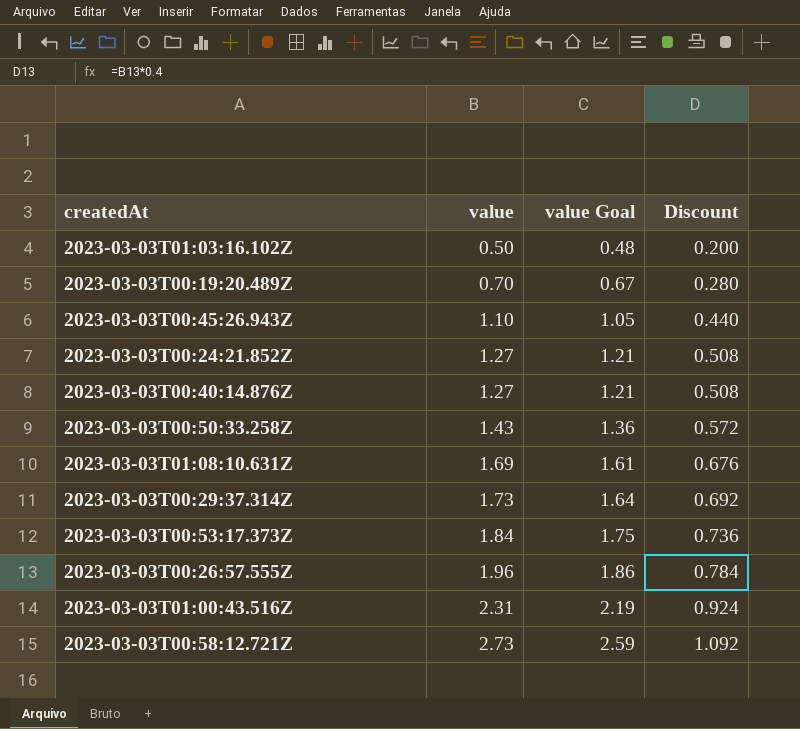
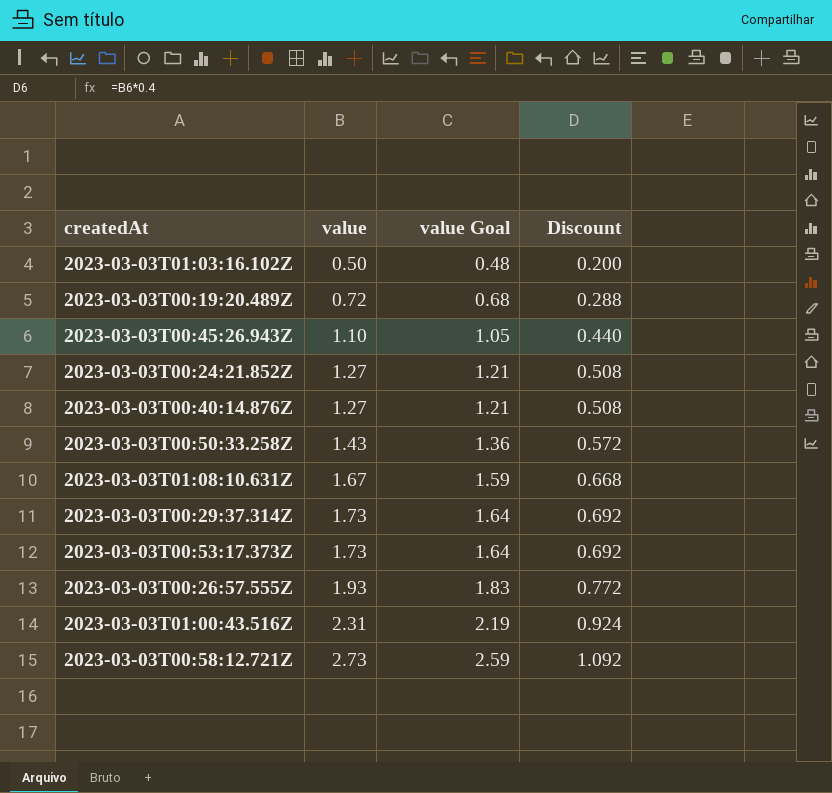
2023-03-03T00:19:20.489Z | value: 0.70 -> 0.72
2023-03-03T00:19:20.489Z | value Goal: 0.67 -> 0.68
2023-03-03T00:19:20.489Z | Discount: 0.280 -> 0.288
2023-03-03T01:08:10.631Z | value: 1.69 -> 1.67
2023-03-03T01:08:10.631Z | value Goal: 1.61 -> 1.59
2023-03-03T01:08:10.631Z | Discount: 0.676 -> 0.668
2023-03-03T00:53:17.373Z | value: 1.84 -> 1.73
2023-03-03T00:53:17.373Z | value Goal: 1.75 -> 1.64
2023-03-03T00:53:17.373Z | Discount: 0.736 -> 0.692
2023-03-03T00:26:57.555Z | value: 1.96 -> 1.93
2023-03-03T00:26:57.555Z | value Goal: 1.86 -> 1.83
2023-03-03T00:26:57.555Z | Discount: 0.784 -> 0.772

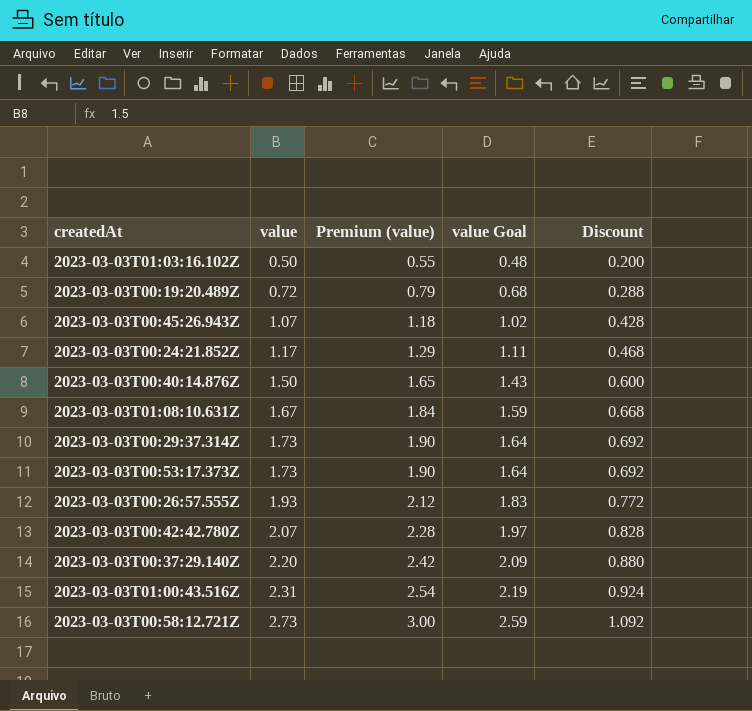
column Premium (value) | formula: none -> [value] * 1.1
row 2023-03-03T00:50:33.258Z: 1.43 | 1.36 | 0.572 -> none
2023-03-03T00:45:26.943Z | value: 1.10 -> 1.07
2023-03-03T00:45:26.943Z | value Goal: 1.05 -> 1.02
2023-03-03T00:45:26.943Z | Discount: 0.440 -> 0.428
2023-03-03T00:24:21.852Z | value: 1.27 -> 1.17
2023-03-03T00:24:21.852Z | value Goal: 1.21 -> 1.11
2023-03-03T00:24:21.852Z | Discount: 0.508 -> 0.468
2023-03-03T00:40:14.876Z | value: 1.27 -> 1.50
2023-03-03T00:40:14.876Z | value Goal: 1.21 -> 1.43
2023-03-03T00:40:14.876Z | Discount: 0.508 -> 0.600
row 2023-03-03T00:42:42.780Z: none -> 2.07 | 2.28 | 1.97 | 0.828
row 2023-03-03T00:37:29.140Z: none -> 2.20 | 2.42 | 2.09 | 0.880

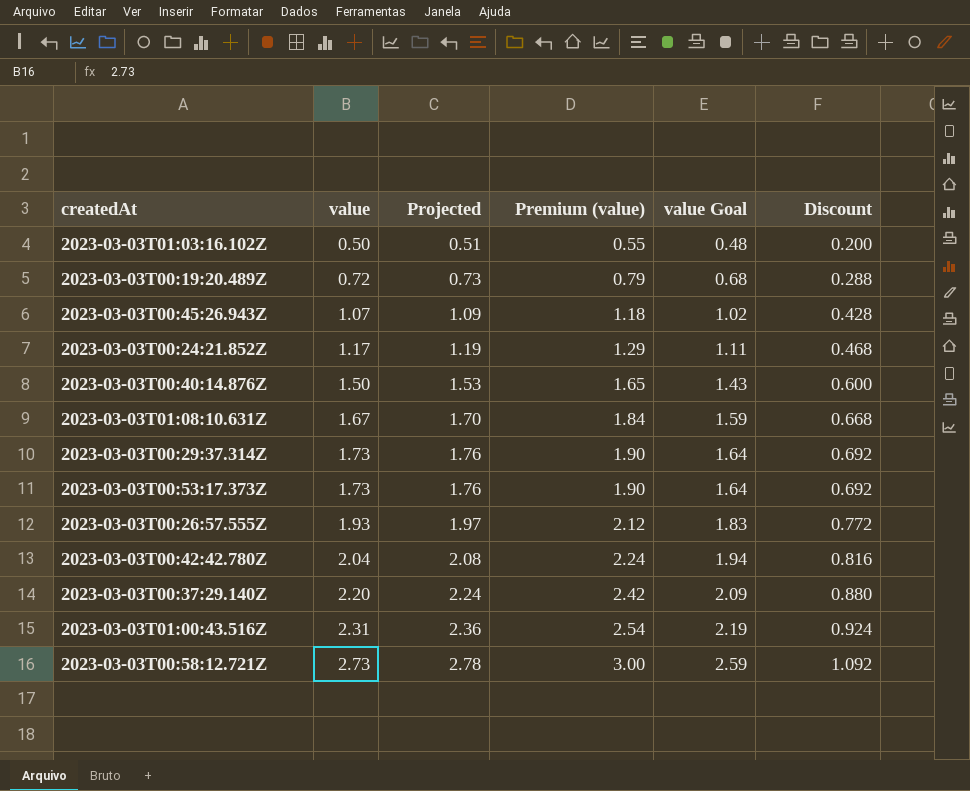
column Projected | formula: none -> [value] * 1.02
2023-03-03T00:42:42.780Z | value: 2.07 -> 2.04
2023-03-03T00:42:42.780Z | Premium (value): 2.28 -> 2.24
2023-03-03T00:42:42.780Z | value Goal: 1.97 -> 1.94
2023-03-03T00:42:42.780Z | Discount: 0.828 -> 0.816

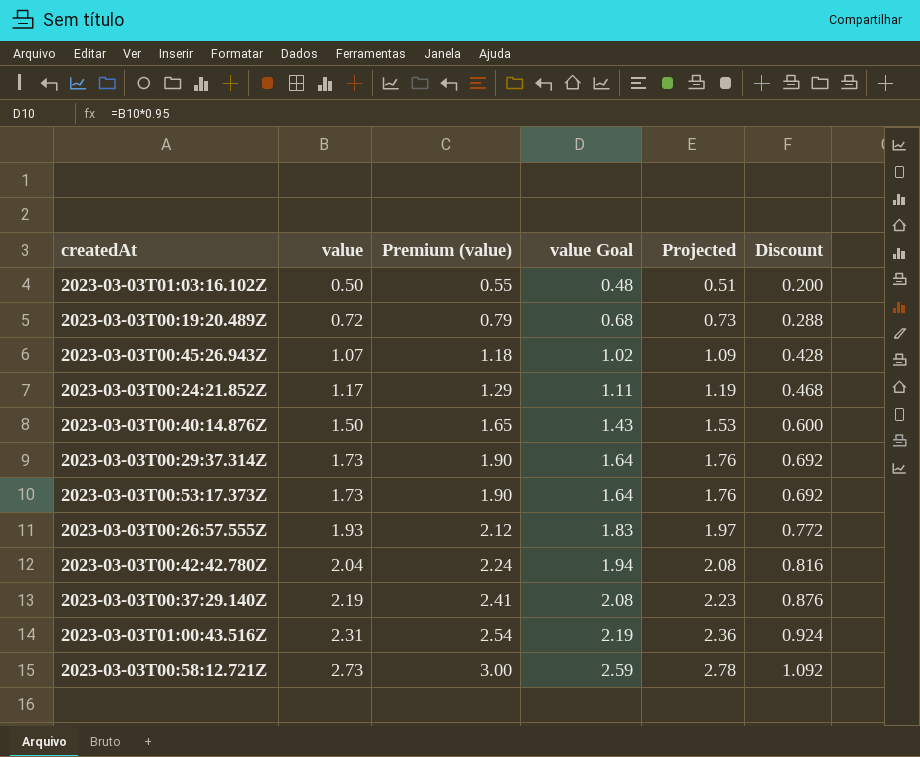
column Projected | position: 3 -> 5
row 2023-03-03T01:08:10.631Z: 1.67 | 1.70 | 1.84 | 1.59 | 0.668 -> none
2023-03-03T00:37:29.140Z | value: 2.20 -> 2.19
2023-03-03T00:37:29.140Z | Premium (value): 2.42 -> 2.41
2023-03-03T00:37:29.140Z | value Goal: 2.09 -> 2.08
2023-03-03T00:37:29.140Z | Projected: 2.24 -> 2.23
2023-03-03T00:37:29.140Z | Discount: 0.880 -> 0.876

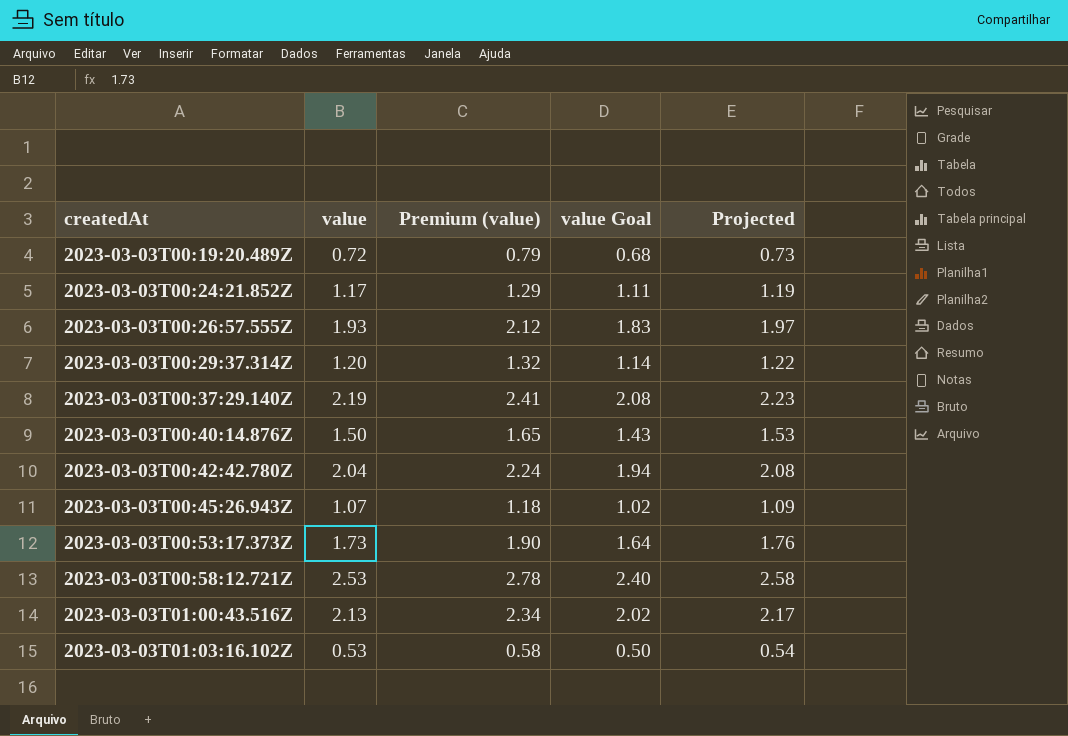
row order: value ascending -> createdAt ascending
column Discount | formula: [value] * 0.4 -> none
2023-03-03T00:29:37.314Z | value: 1.73 -> 1.20
2023-03-03T00:29:37.314Z | Premium (value): 1.90 -> 1.32
2023-03-03T00:29:37.314Z | value Goal: 1.64 -> 1.14
2023-03-03T00:29:37.314Z | Projected: 1.76 -> 1.22
2023-03-03T00:58:12.721Z | value: 2.73 -> 2.53
2023-03-03T00:58:12.721Z | Premium (value): 3.00 -> 2.78
2023-03-03T00:58:12.721Z | value Goal: 2.59 -> 2.40
2023-03-03T00:58:12.721Z | Projected: 2.78 -> 2.58
2023-03-03T01:00:43.516Z | value: 2.31 -> 2.13
2023-03-03T01:00:43.516Z | Premium (value): 2.54 -> 2.34
2023-03-03T01:00:43.516Z | value Goal: 2.19 -> 2.02
2023-03-03T01:00:43.516Z | Projected: 2.36 -> 2.17
2023-03-03T01:03:16.102Z | value: 0.50 -> 0.53
2023-03-03T01:03:16.102Z | Premium (value): 0.55 -> 0.58
2023-03-03T01:03:16.102Z | value Goal: 0.48 -> 0.50
2023-03-03T01:03:16.102Z | Projected: 0.51 -> 0.54

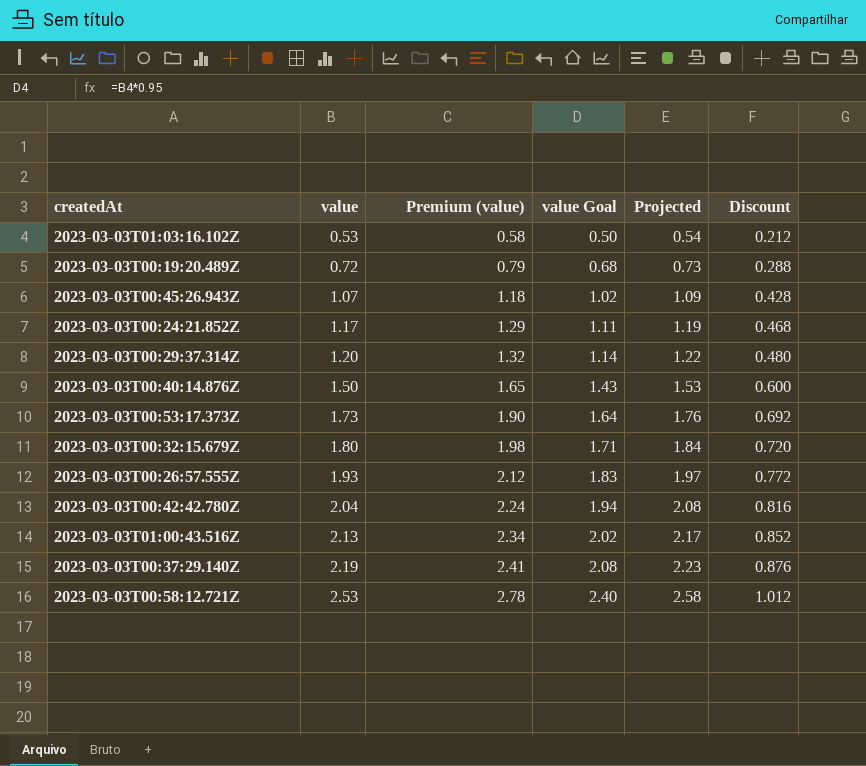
row order: createdAt ascending -> value ascending
column Discount | formula: none -> [value] * 0.4
row 2023-03-03T00:32:15.679Z: none -> 1.80 | 1.98 | 1.71 | 1.84 | 0.720

